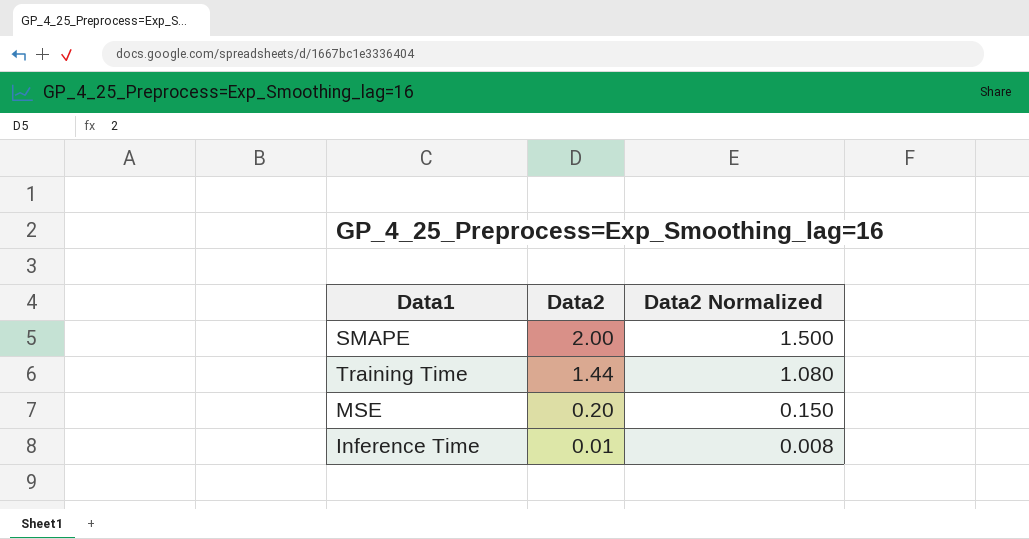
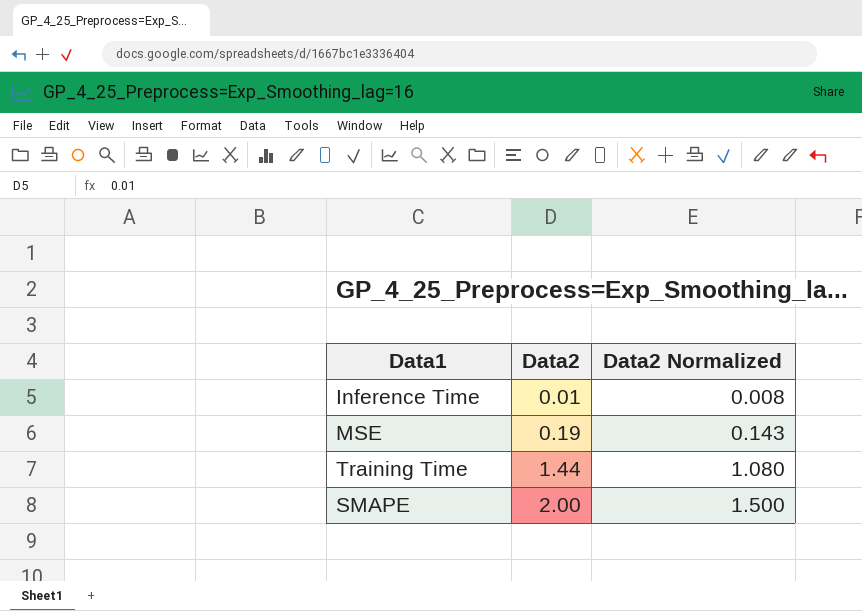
row order: Data2 descending -> Data2 ascending
MSE | Data2: 0.20 -> 0.19
MSE | Data2 Normalized: 0.150 -> 0.143

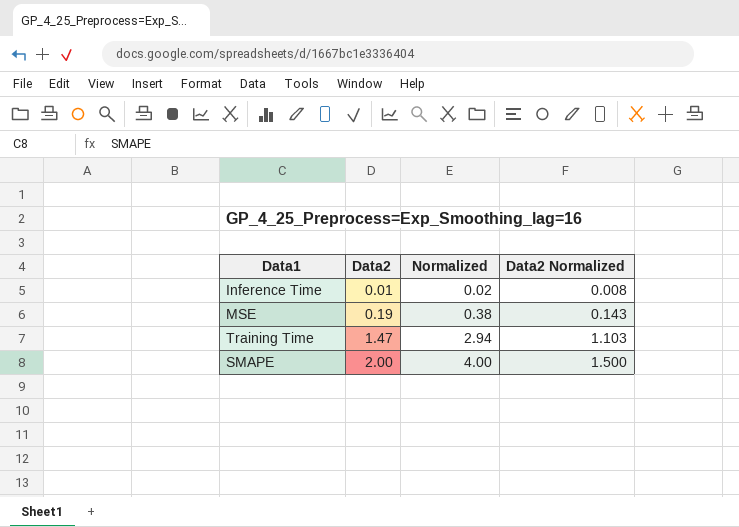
column Normalized | formula: none -> [Data2] * 2
Training Time | Data2: 1.44 -> 1.47
Training Time | Data2 Normalized: 1.080 -> 1.103

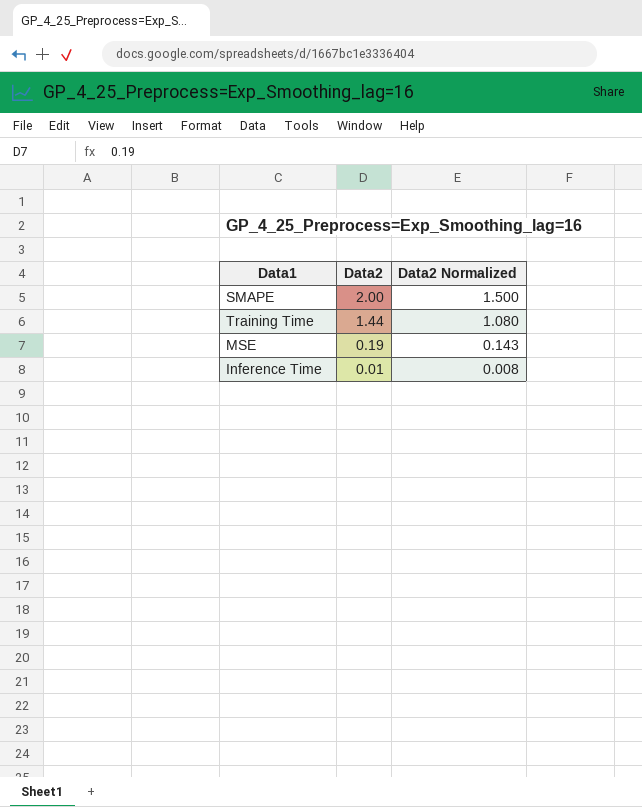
row order: Data2 ascending -> Data2 descending
column Normalized | formula: [Data2] * 2 -> none
Training Time | Data2: 1.47 -> 1.44
Training Time | Data2 Normalized: 1.103 -> 1.080

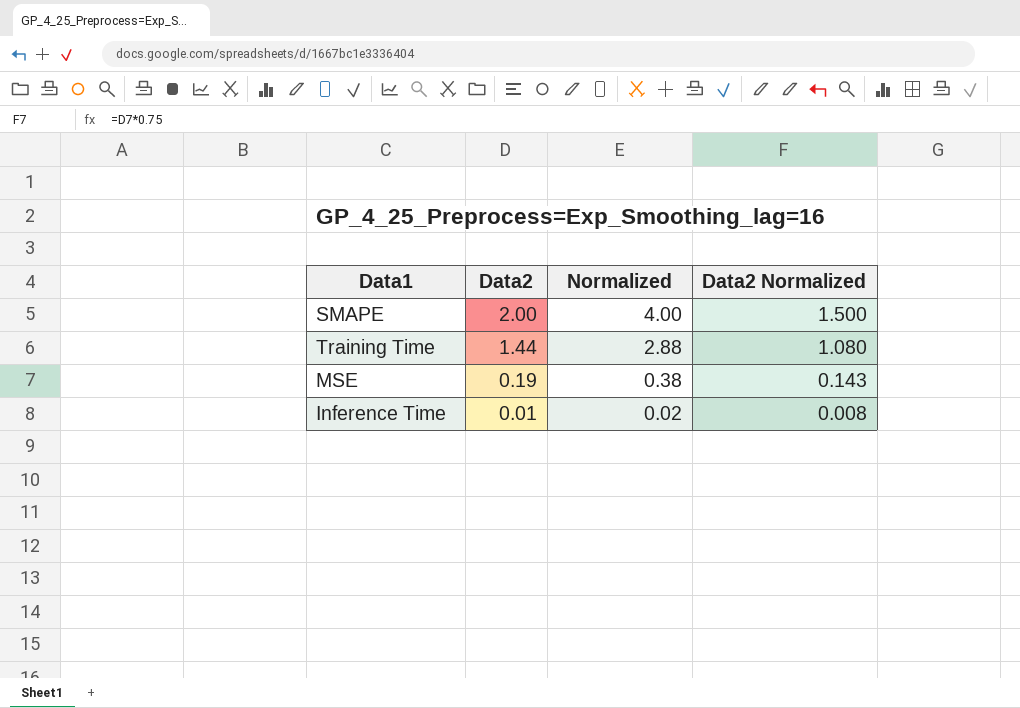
column Normalized | formula: none -> [Data2] * 2

